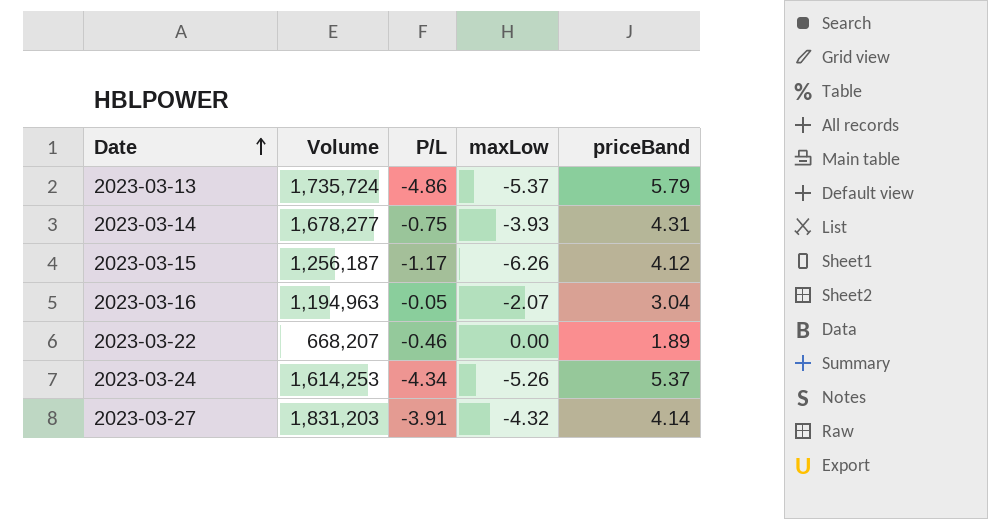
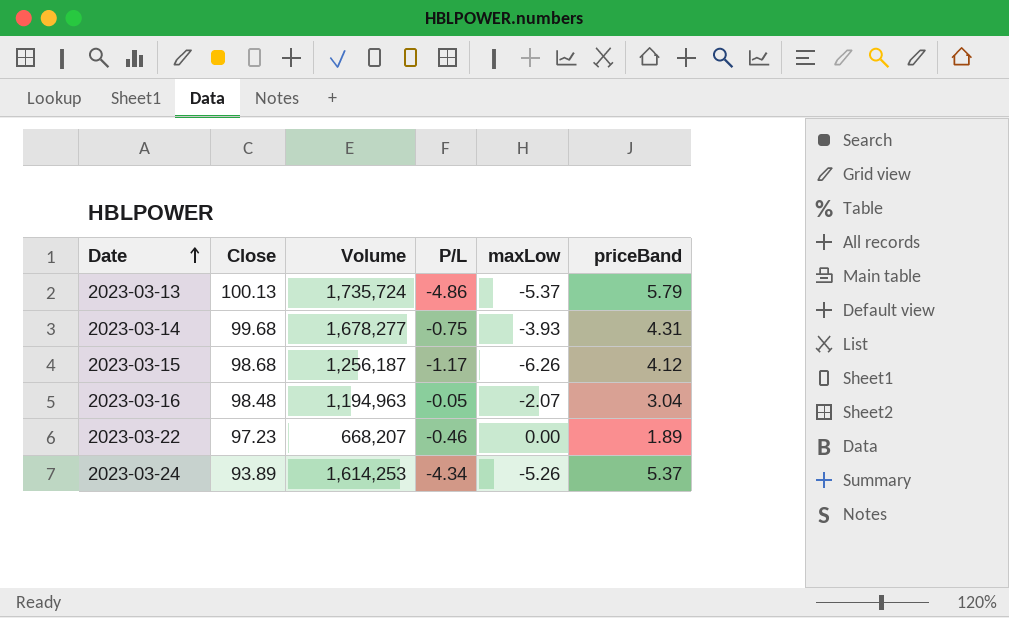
column Close | position: none -> 2
row 2023-03-27: 1,831,203 | -3.91 | -4.32 | 4.14 -> none

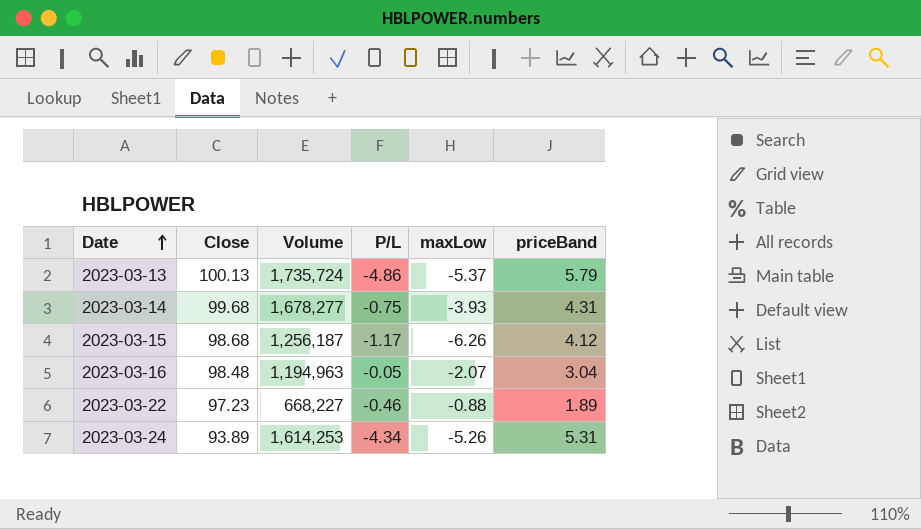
2023-03-22 | Volume: 668,207 -> 668,227
2023-03-22 | maxLow: 0.00 -> -0.88
2023-03-24 | priceBand: 5.37 -> 5.31

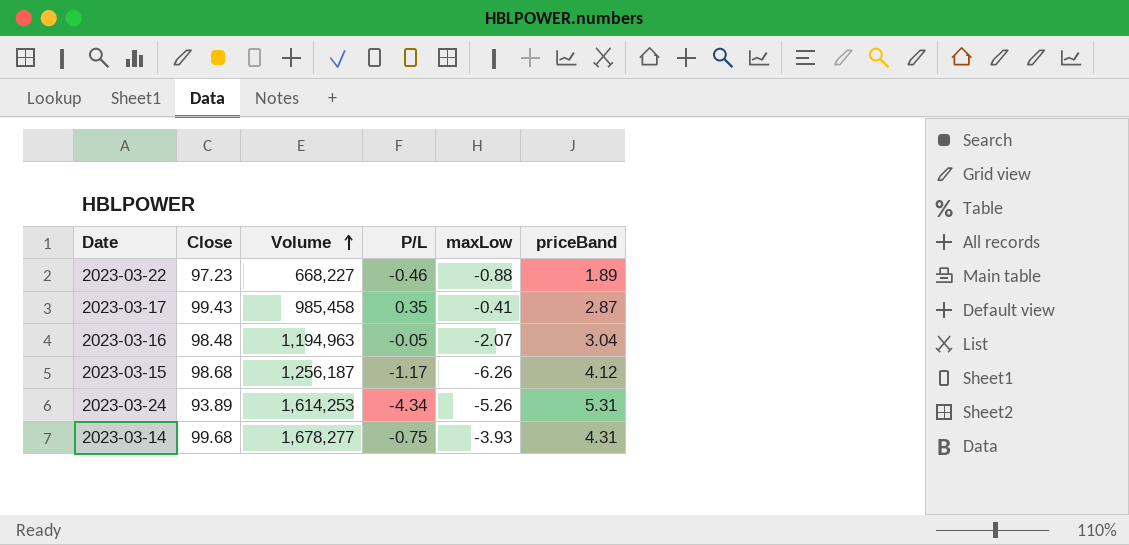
row order: Date ascending -> Volume ascending
row 2023-03-13: 100.13 | 1,735,724 | -4.86 | -5.37 | 5.79 -> none
row 2023-03-17: none -> 99.43 | 985,458 | 0.35 | -0.41 | 2.87

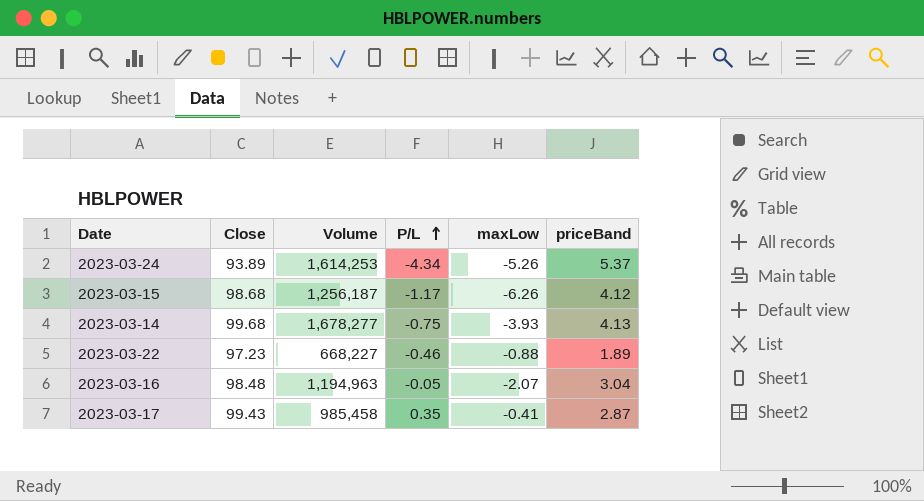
row order: Volume ascending -> P/L ascending
2023-03-24 | priceBand: 5.31 -> 5.37
2023-03-14 | priceBand: 4.31 -> 4.13

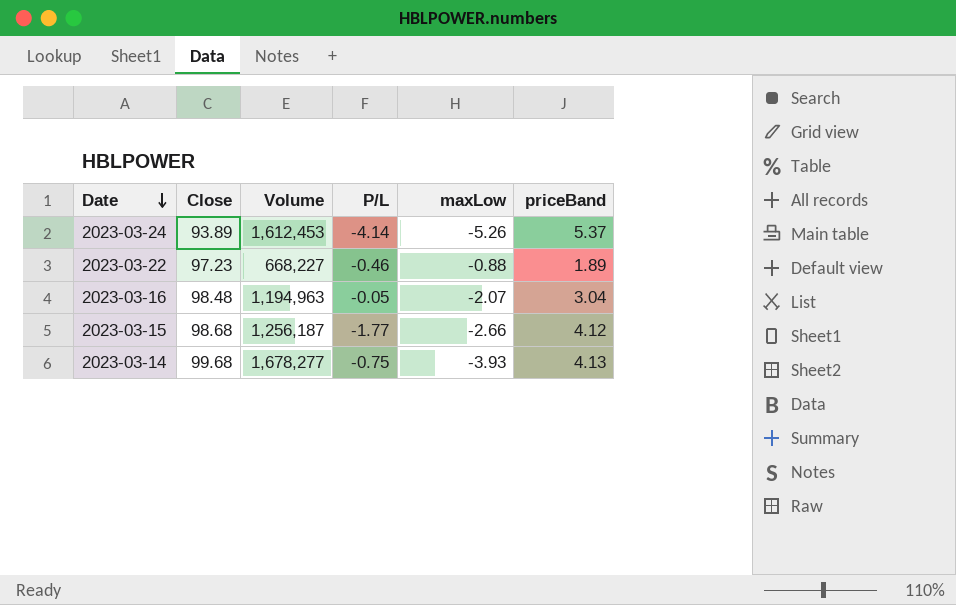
row order: P/L ascending -> Date descending
row 2023-03-17: 99.43 | 985,458 | 0.35 | -0.41 | 2.87 -> none
2023-03-24 | Volume: 1,614,253 -> 1,612,453
2023-03-24 | P/L: -4.34 -> -4.14
2023-03-15 | P/L: -1.17 -> -1.77
2023-03-15 | maxLow: -6.26 -> -2.66

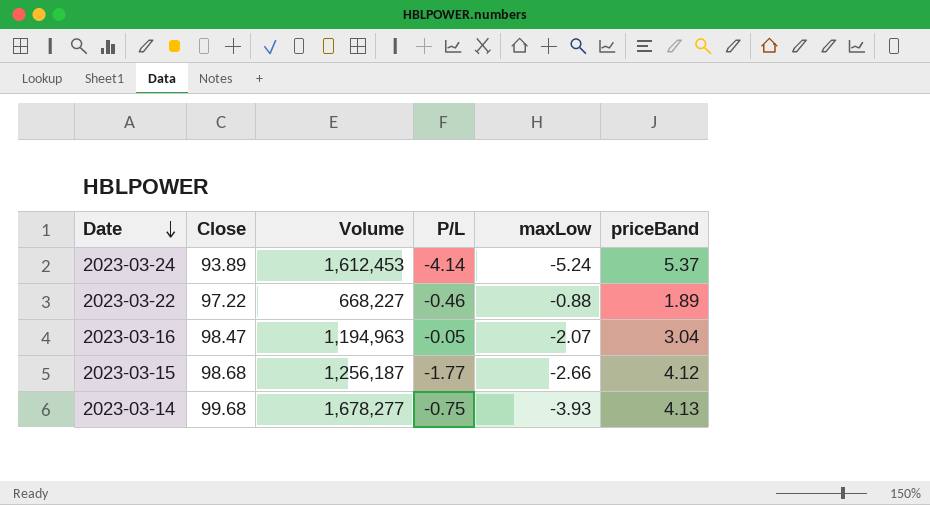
2023-03-24 | maxLow: -5.26 -> -5.24
2023-03-22 | Close: 97.23 -> 97.22
2023-03-16 | Close: 98.48 -> 98.47

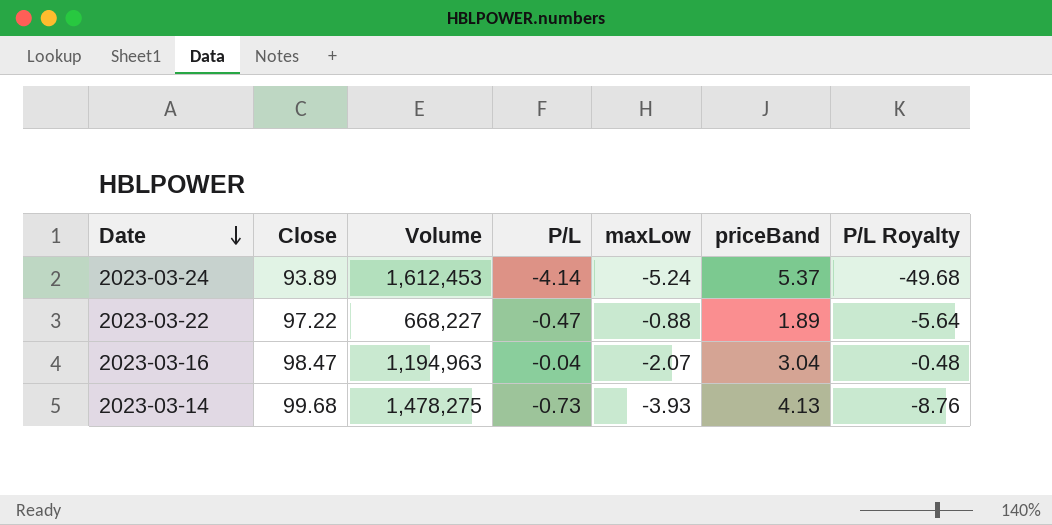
column P/L Royalty | formula: none -> [P/L] * 12
row 2023-03-15: 98.68 | 1,256,187 | -1.77 | -2.66 | 4.12 -> none
2023-03-22 | P/L: -0.46 -> -0.47
2023-03-16 | P/L: -0.05 -> -0.04
2023-03-14 | Volume: 1,678,277 -> 1,478,275
2023-03-14 | P/L: -0.75 -> -0.73

